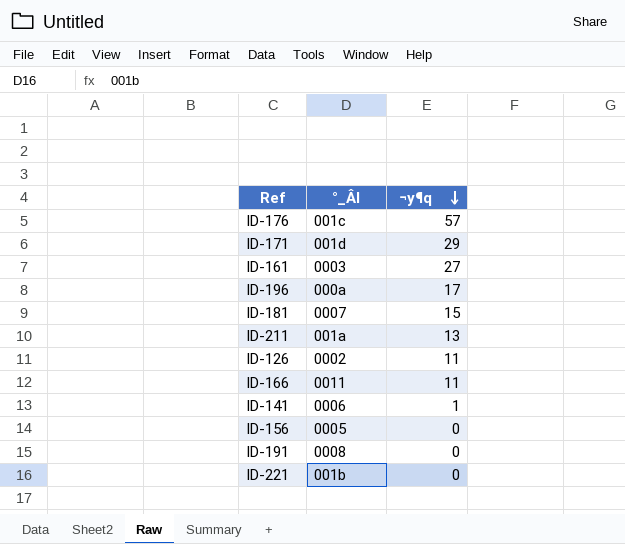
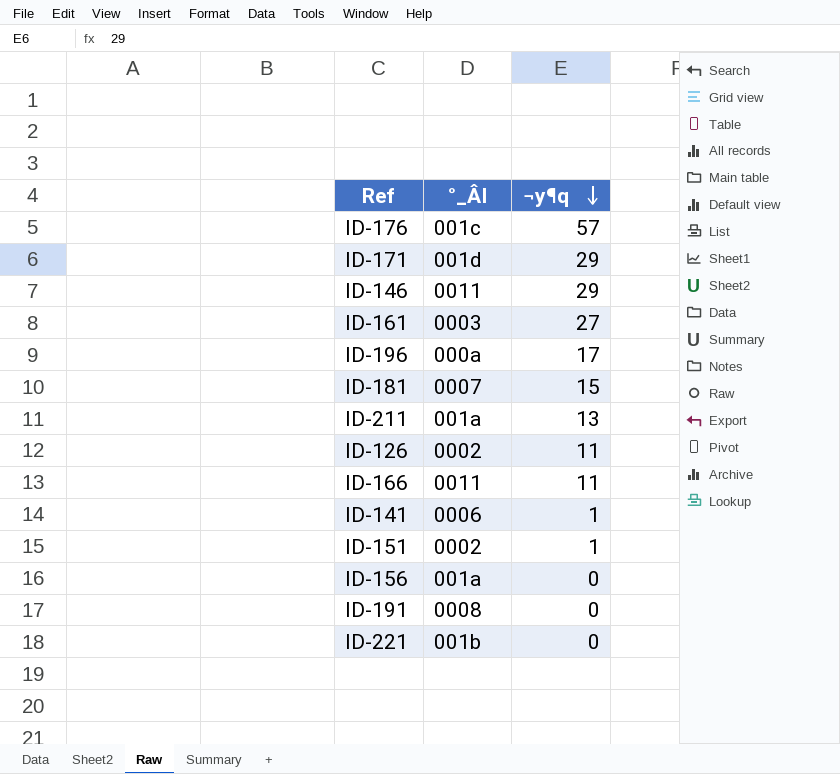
row ID-146: none -> 0011 | 29
row ID-151: none -> 0002 | 1
ID-156 | °_ÂI: 0005 -> 001a

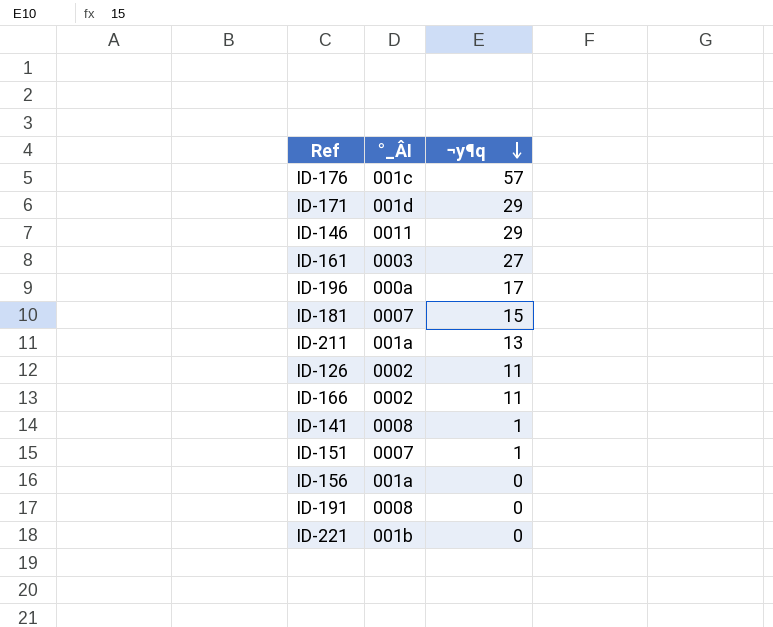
ID-166 | °_ÂI: 0011 -> 0002
ID-141 | °_ÂI: 0006 -> 0008
ID-151 | °_ÂI: 0002 -> 0007

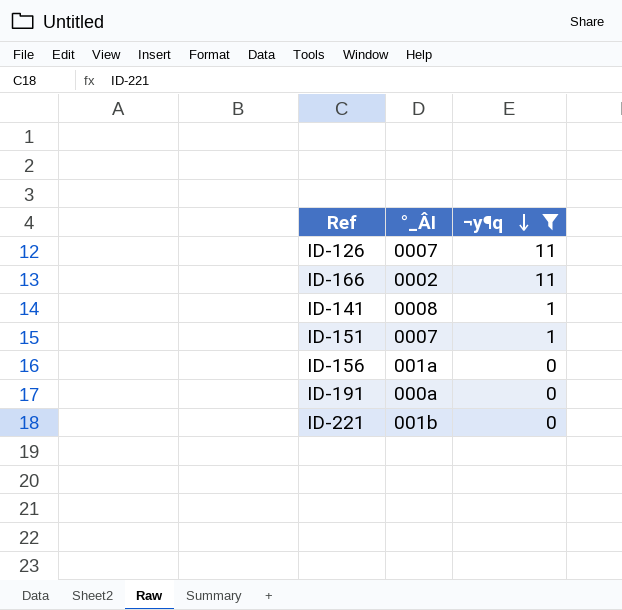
filter: none -> ¬y¶q <= 11
ID-126 | °_ÂI: 0002 -> 0007
ID-191 | °_ÂI: 0008 -> 000a

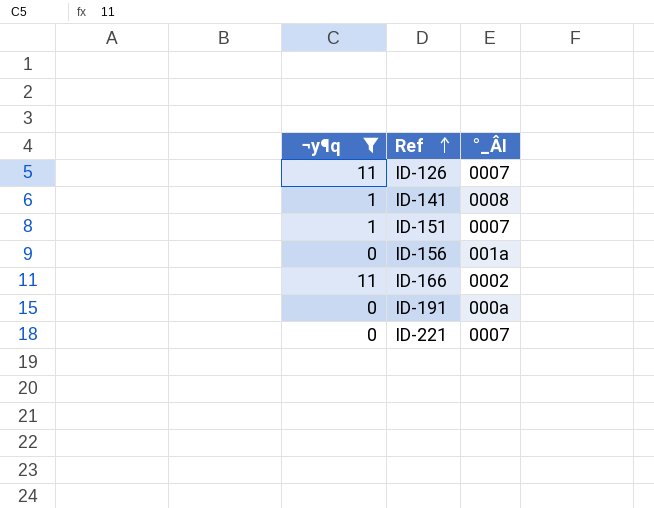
row order: ¬y¶q descending -> Ref ascending
column ¬y¶q | position: 3 -> 1
ID-221 | °_ÂI: 001b -> 0007

